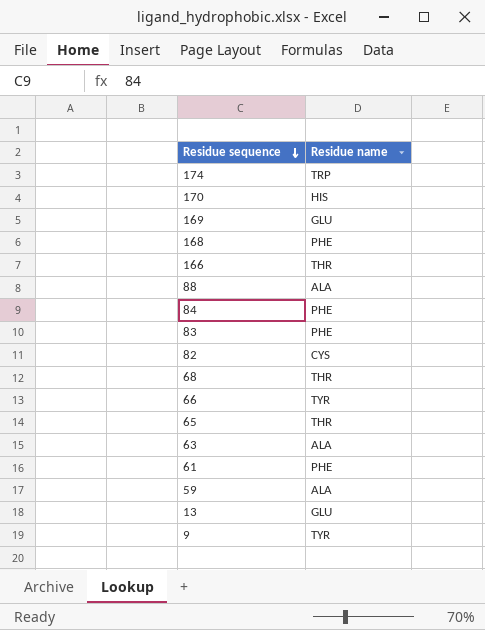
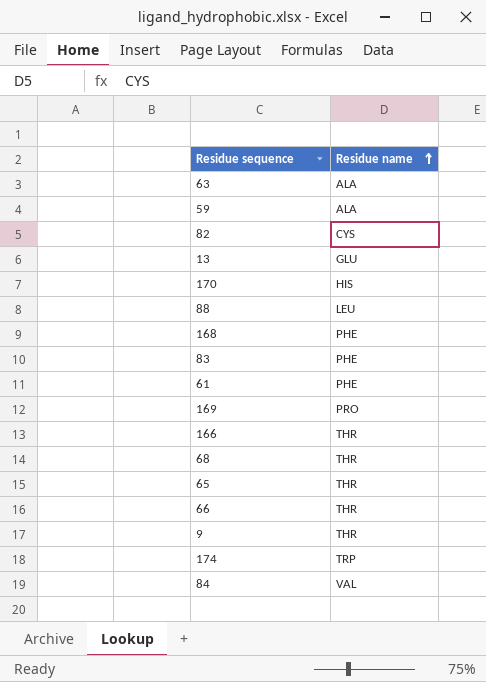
row order: Residue sequence descending -> Residue name ascending
88 | Residue name: ALA -> LEU
169 | Residue name: GLU -> PRO
66 | Residue name: TYR -> THR
9 | Residue name: TYR -> THR
84 | Residue name: PHE -> VAL

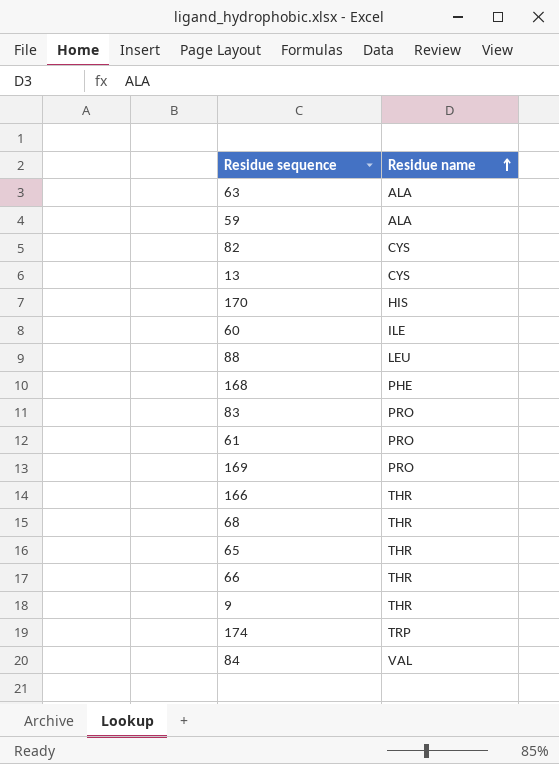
13 | Residue name: GLU -> CYS
row 60: none -> ILE
83 | Residue name: PHE -> PRO
61 | Residue name: PHE -> PRO

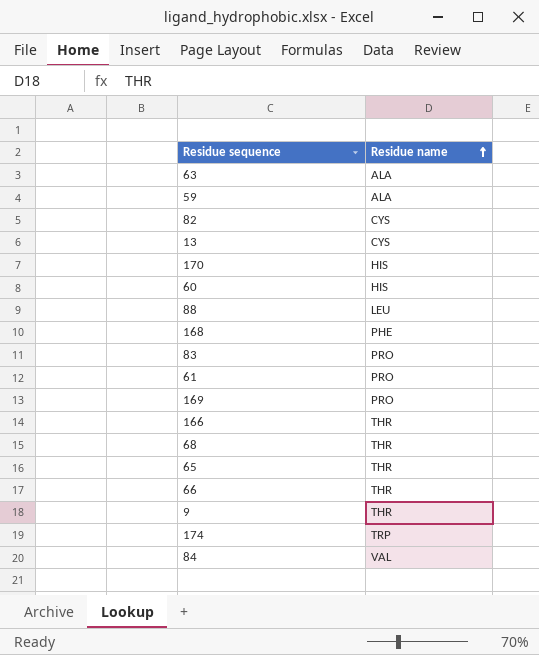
60 | Residue name: ILE -> HIS

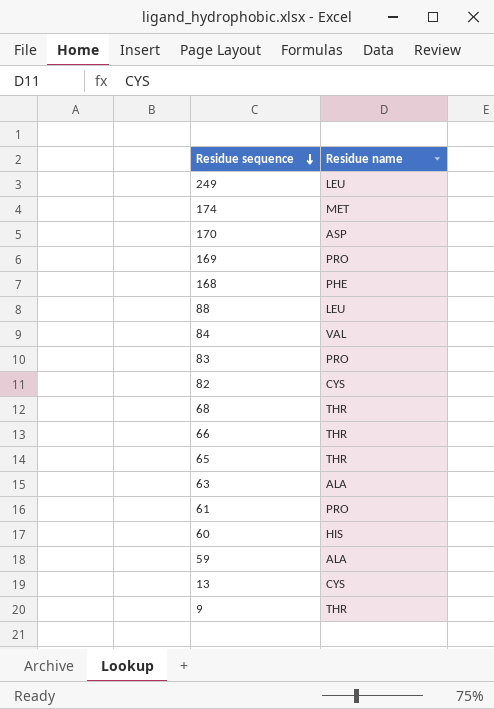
row order: Residue name ascending -> Residue sequence descending
row 166: THR -> none
row 249: none -> LEU
174 | Residue name: TRP -> MET
170 | Residue name: HIS -> ASP

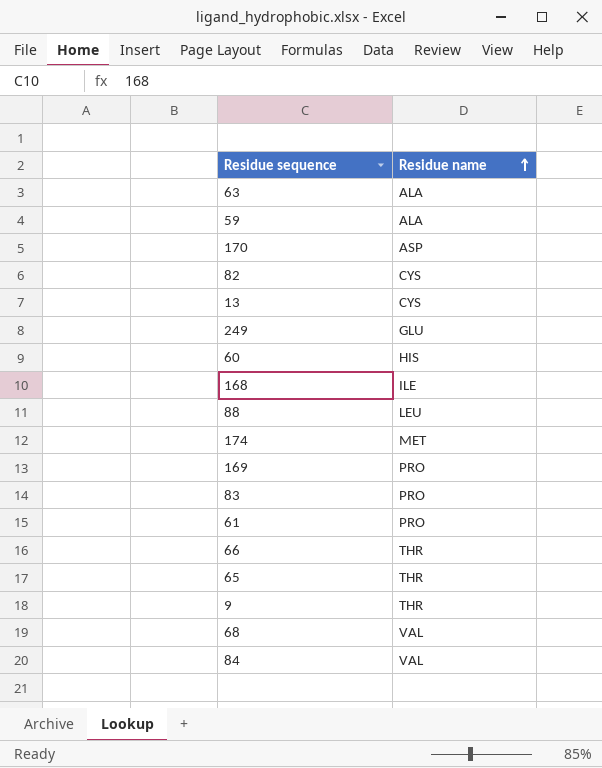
row order: Residue sequence descending -> Residue name ascending
249 | Residue name: LEU -> GLU
168 | Residue name: PHE -> ILE
68 | Residue name: THR -> VAL

